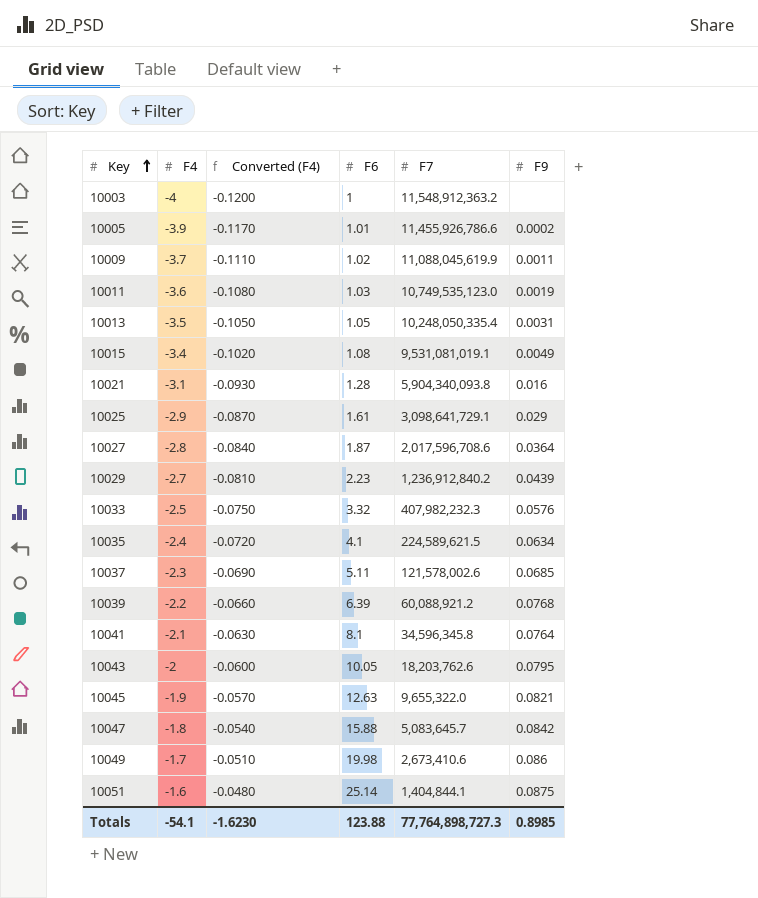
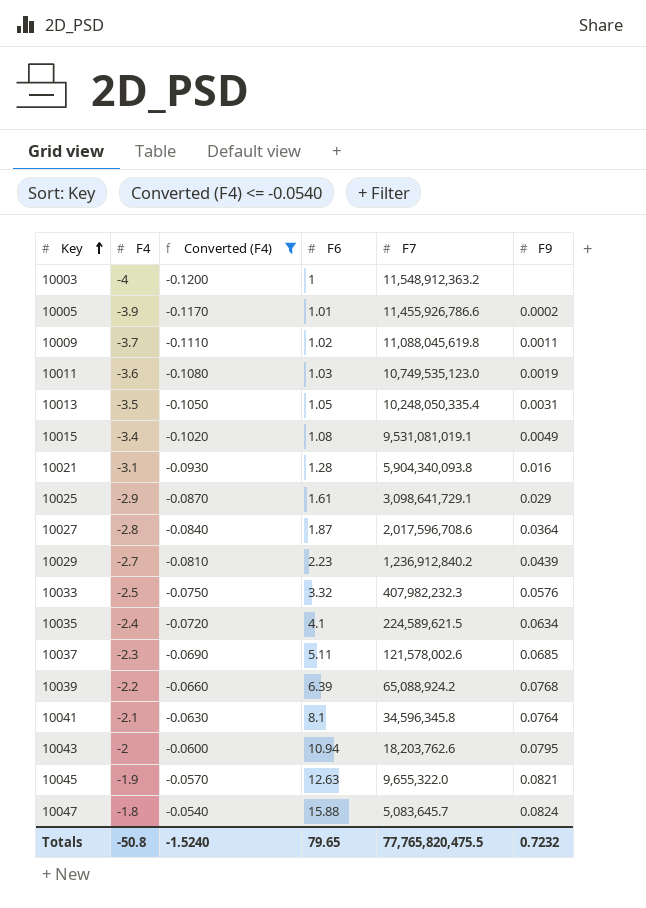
filter: none -> Converted (F4) <= -0.0540
10009 | F7: 11,088,045,619.9 -> 11,088,045,619.8
10039 | F7: 60,088,921.2 -> 65,088,924.2
10043 | F6: 10.05 -> 10.94
10047 | F9: 0.0842 -> 0.0824
Totals | F4: -54.1 -> -50.8
Totals | Converted (F4): -1.6230 -> -1.5240
Totals | F6: 123.88 -> 79.65
Totals | F7: 77,764,898,727.3 -> 77,765,820,475.5
Totals | F9: 0.8985 -> 0.7232

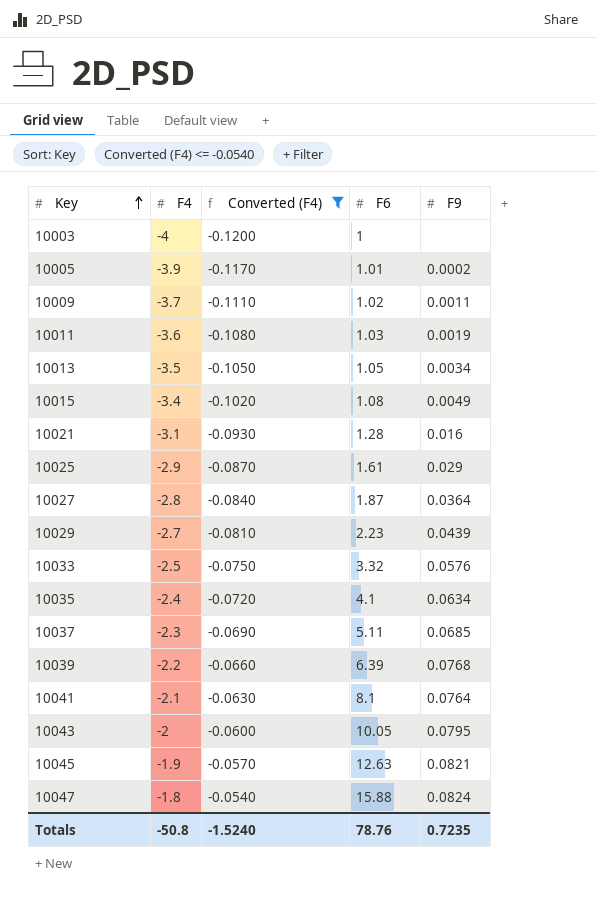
column F7 | position: 5 -> none
10013 | F9: 0.0031 -> 0.0034
10043 | F6: 10.94 -> 10.05
Totals | F6: 79.65 -> 78.76
Totals | F9: 0.7232 -> 0.7235

